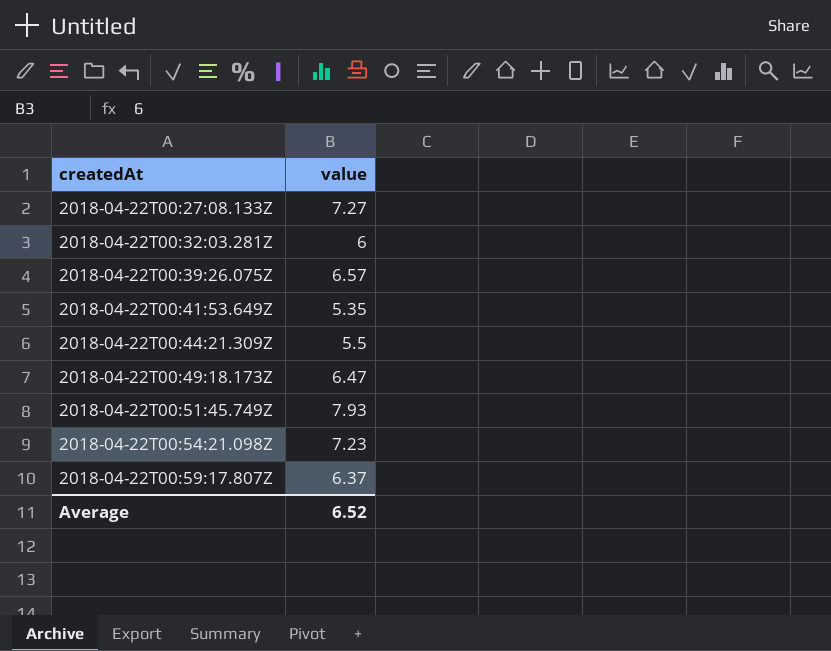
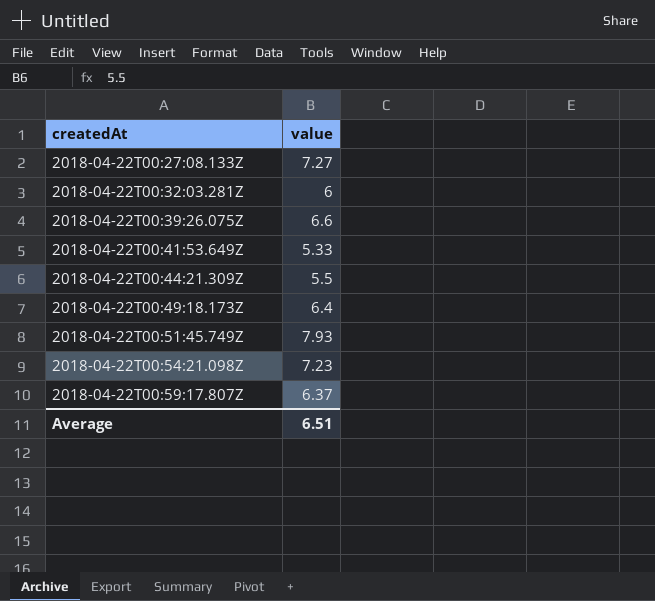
2018-04-22T00:39:26.075Z | value: 6.57 -> 6.6
2018-04-22T00:41:53.649Z | value: 5.35 -> 5.33
2018-04-22T00:49:18.173Z | value: 6.47 -> 6.4
Average | value: 6.52 -> 6.51

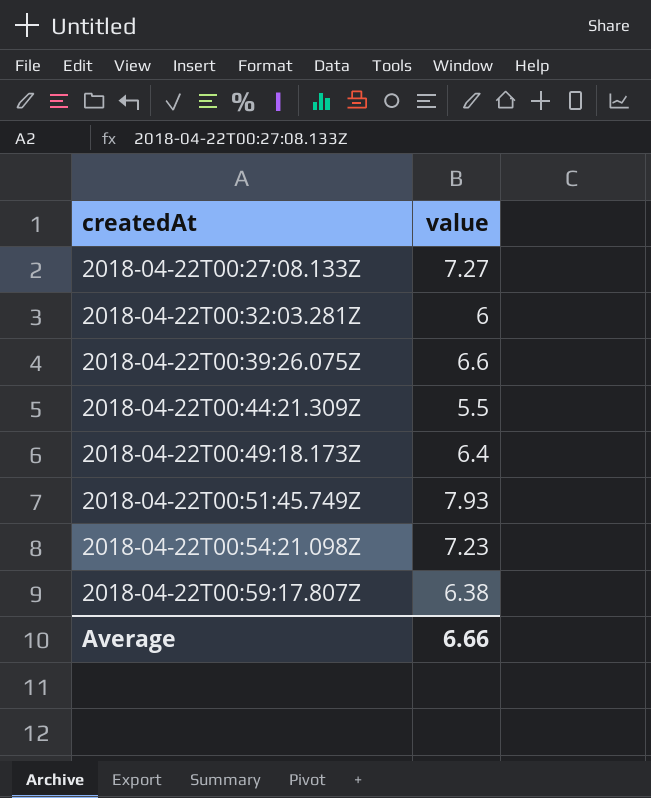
row 2018-04-22T00:41:53.649Z: 5.33 -> none
2018-04-22T00:59:17.807Z | value: 6.37 -> 6.38
Average | value: 6.51 -> 6.66

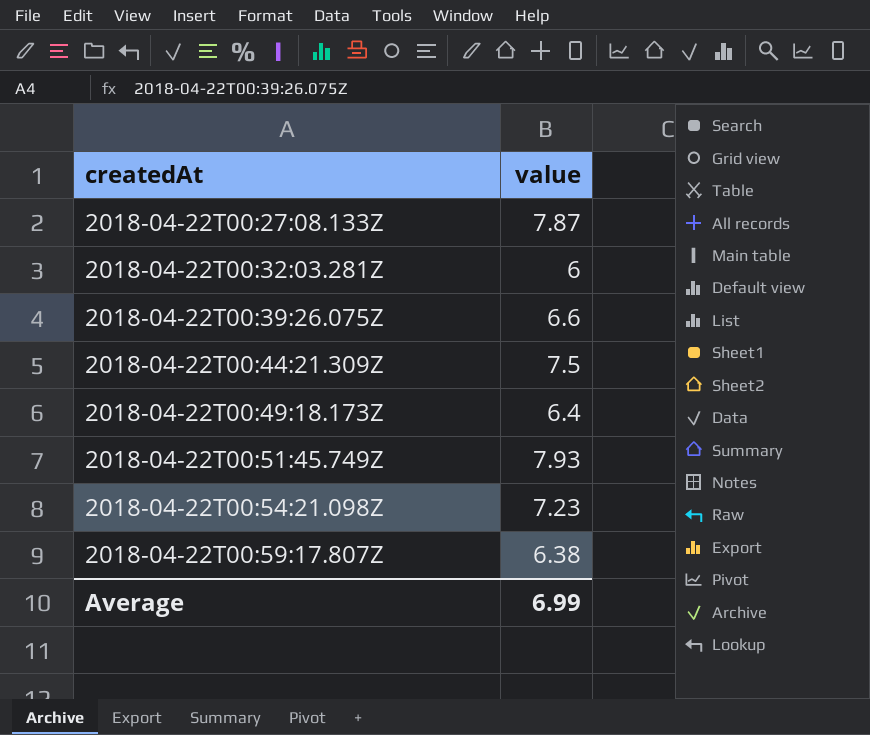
2018-04-22T00:27:08.133Z | value: 7.27 -> 7.87
2018-04-22T00:44:21.309Z | value: 5.5 -> 7.5
Average | value: 6.66 -> 6.99

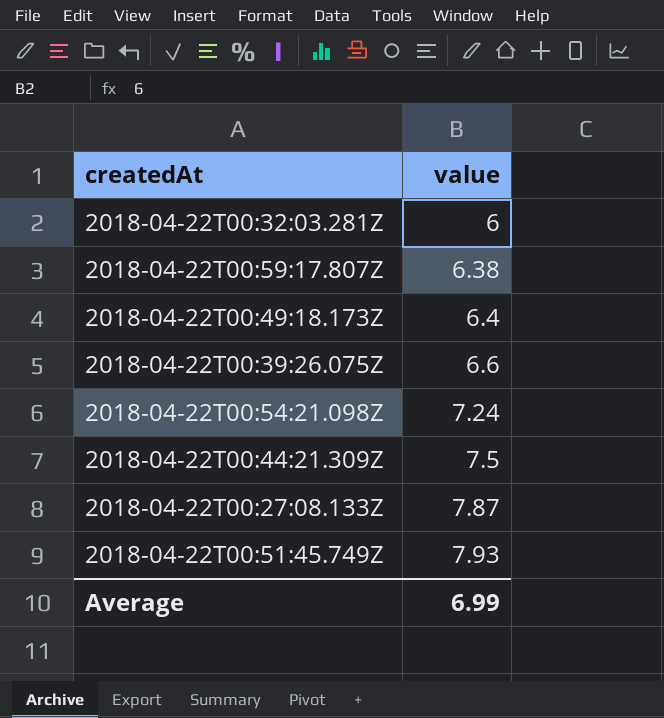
row order: createdAt ascending -> value ascending
2018-04-22T00:54:21.098Z | value: 7.23 -> 7.24

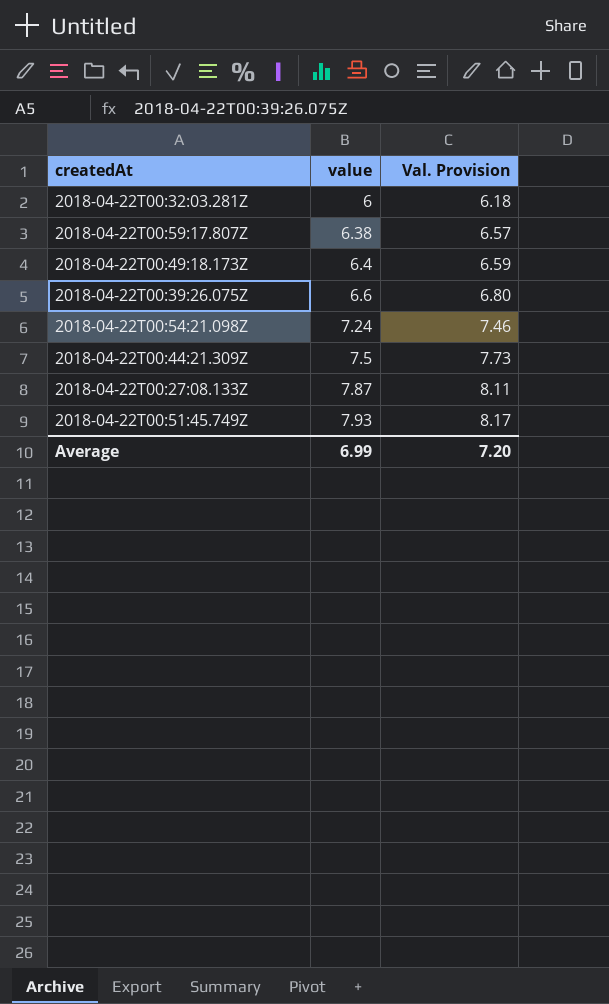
column Val. Provision | formula: none -> [value] * 1.03

